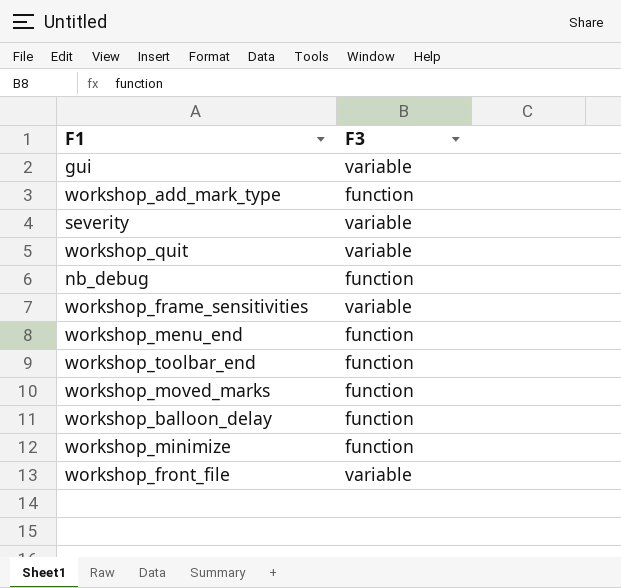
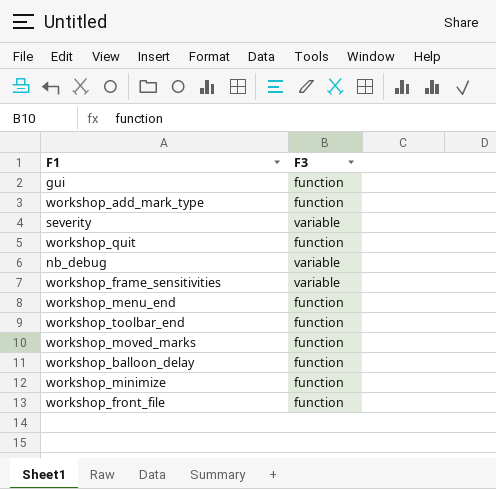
gui | F3: variable -> function
workshop_quit | F3: variable -> function
nb_debug | F3: function -> variable
workshop_front_file | F3: variable -> function

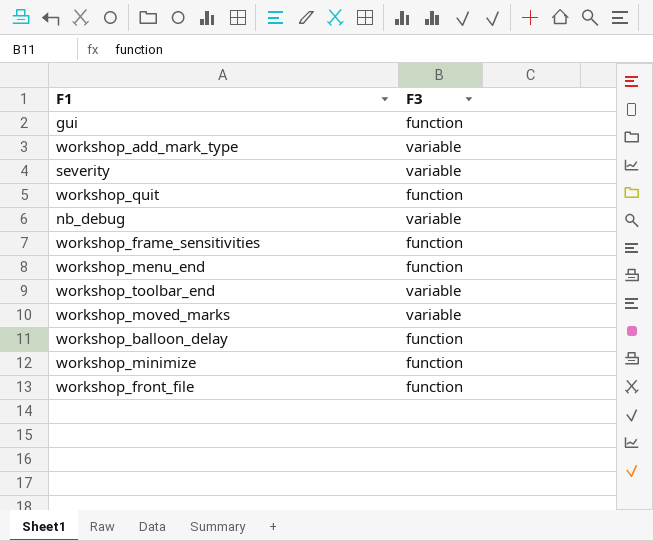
workshop_add_mark_type | F3: function -> variable
workshop_frame_sensitivities | F3: variable -> function
workshop_toolbar_end | F3: function -> variable
workshop_moved_marks | F3: function -> variable

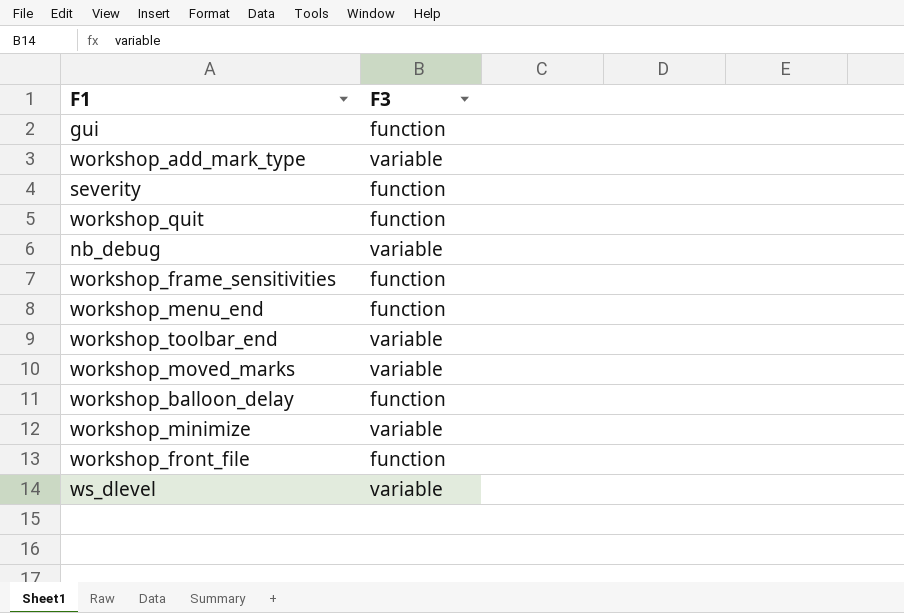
severity | F3: variable -> function
workshop_minimize | F3: function -> variable
row ws_dlevel: none -> variable

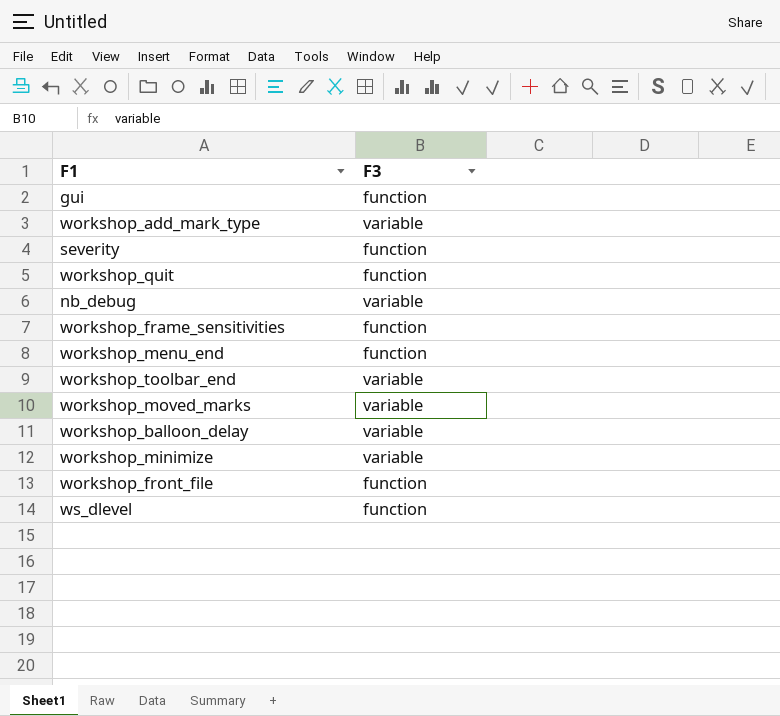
workshop_balloon_delay | F3: function -> variable
ws_dlevel | F3: variable -> function

